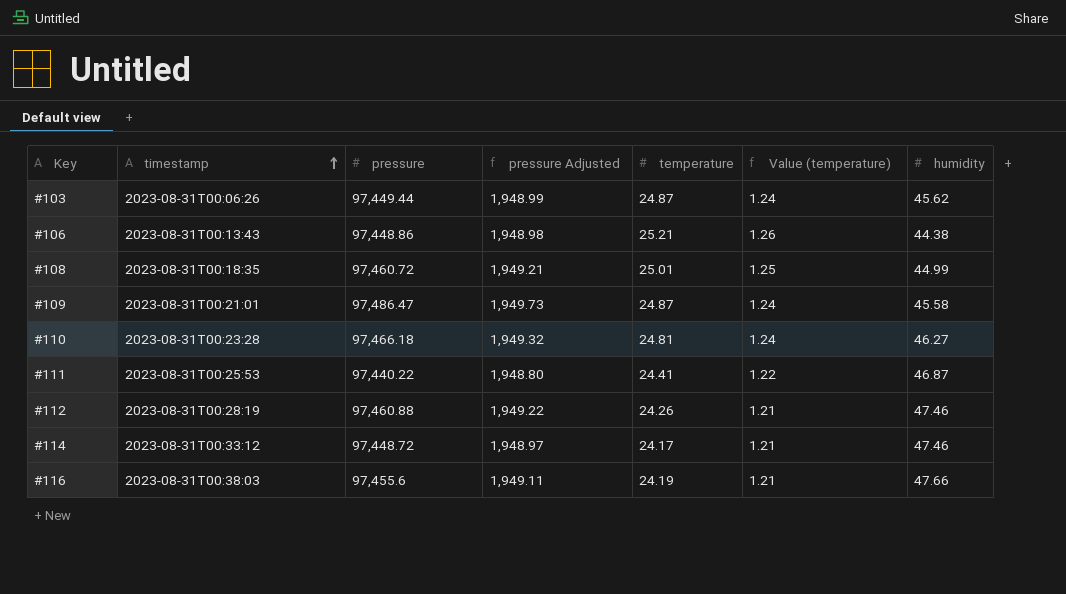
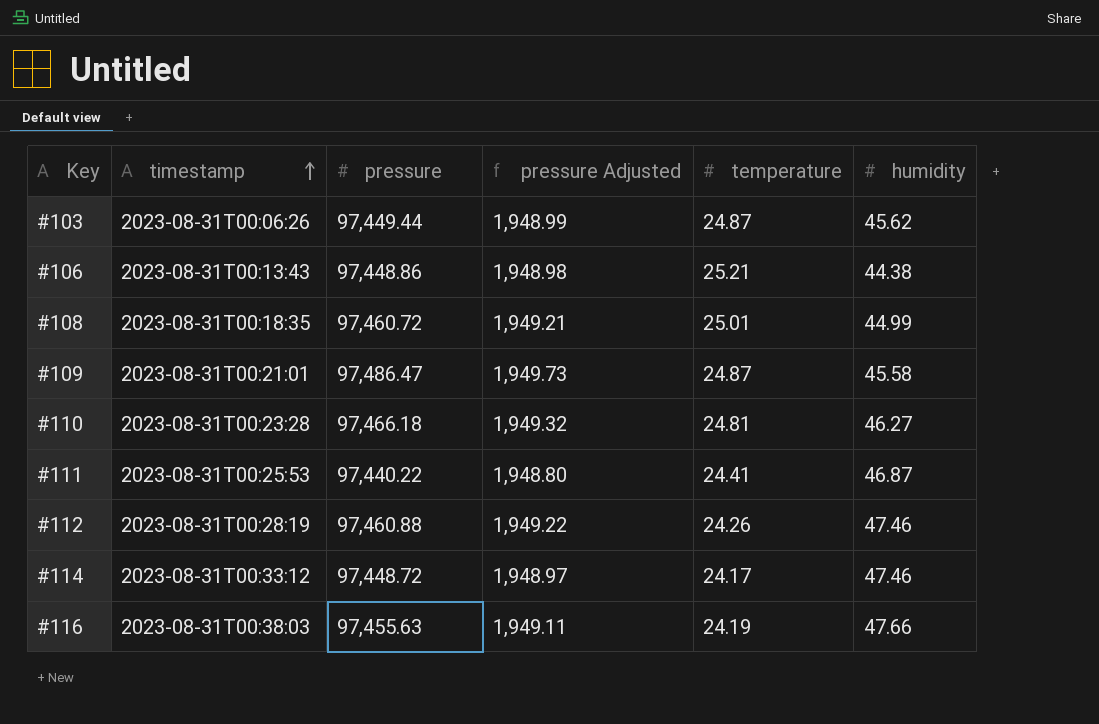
column Value (temperature) | formula: [temperature] * 0.05 -> none
#116 | pressure: 97,455.6 -> 97,455.63

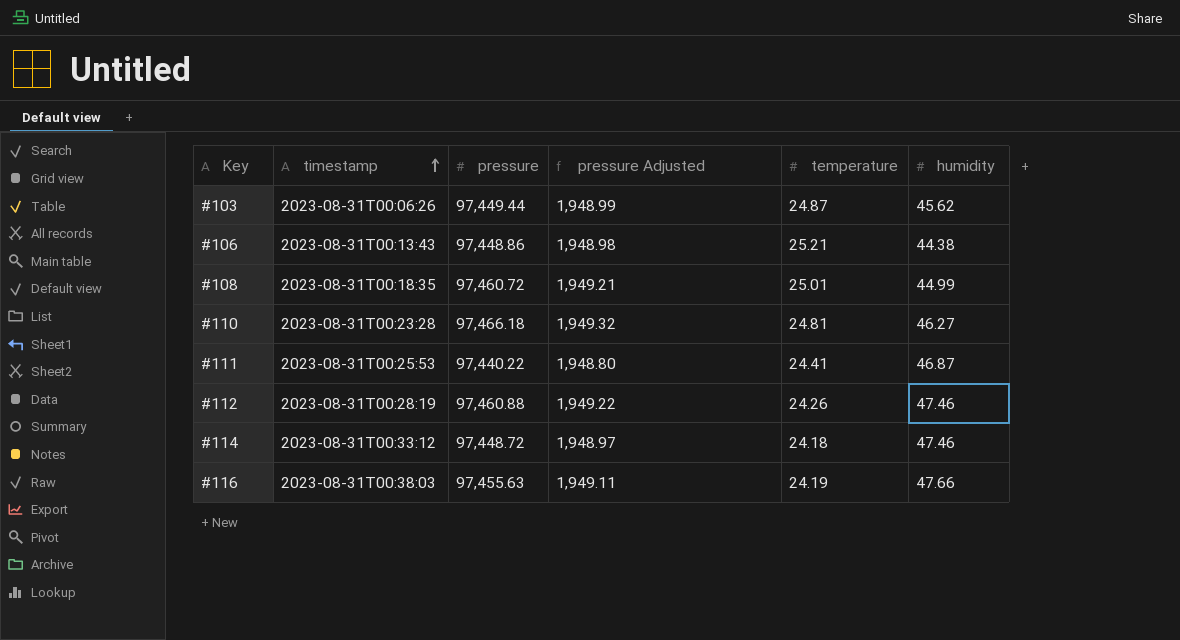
row #109: 2023-08-31T00:21:01 | 97,486.47 | 1,949.73 | 24.87 | 45.58 -> none
#114 | temperature: 24.17 -> 24.18

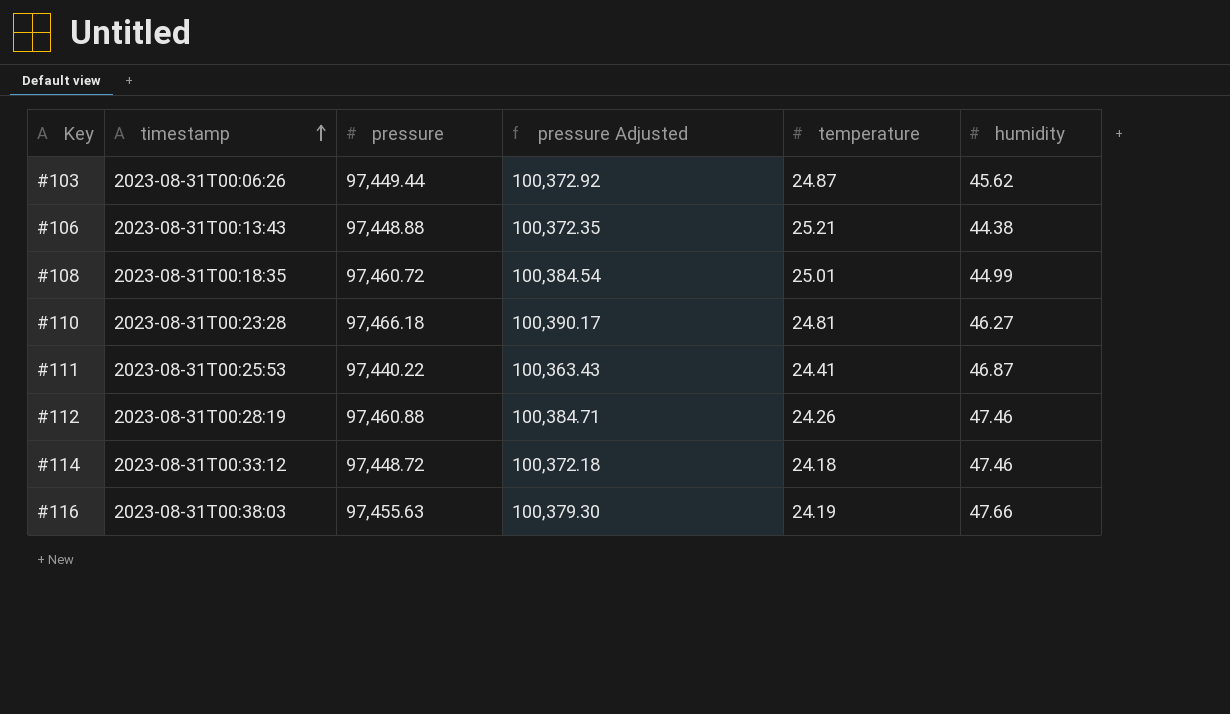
column pressure Adjusted | formula: [pressure] * 0.02 -> [pressure] * 1.03
#106 | pressure: 97,448.86 -> 97,448.88

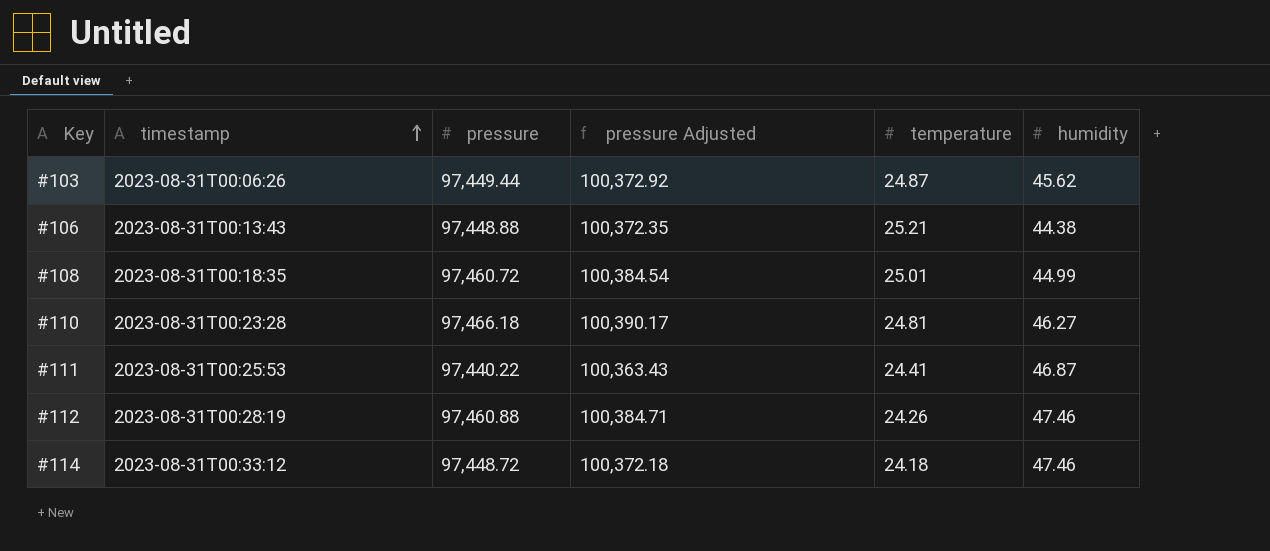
row #116: 2023-08-31T00:38:03 | 97,455.63 | 100,379.30 | 24.19 | 47.66 -> none

